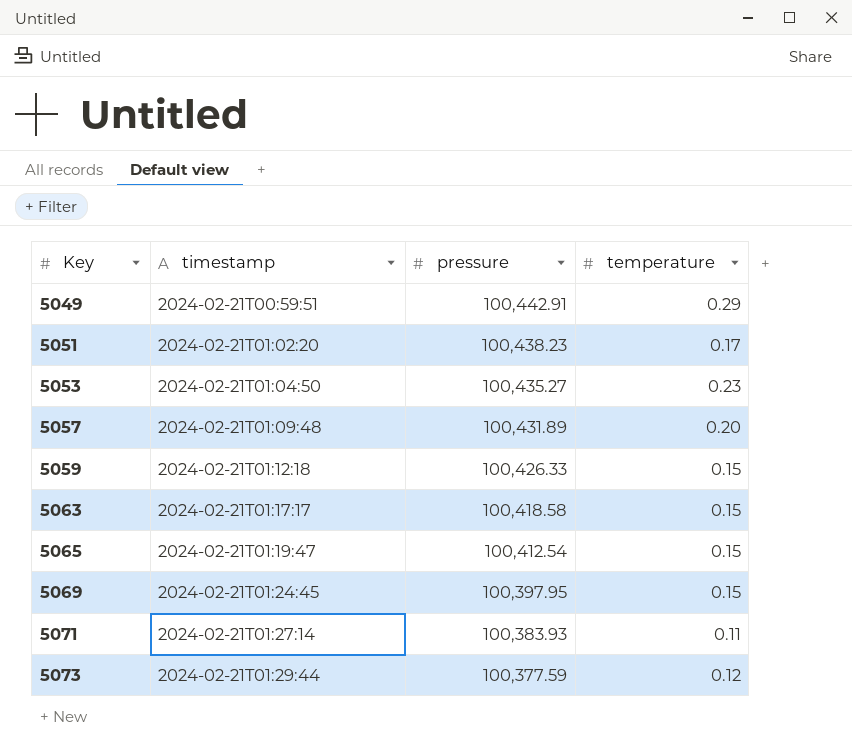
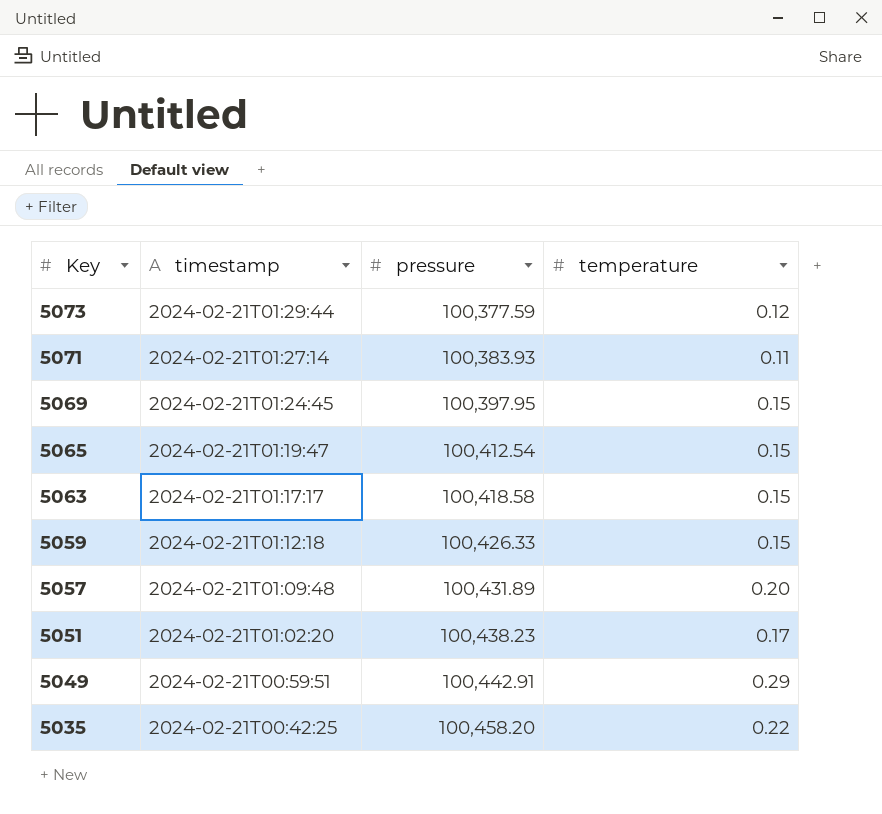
row order: Key ascending -> Key descending
row 5053: 2024-02-21T01:04:50 | 100,435.27 | 0.23 -> none
row 5035: none -> 2024-02-21T00:42:25 | 100,458.20 | 0.22

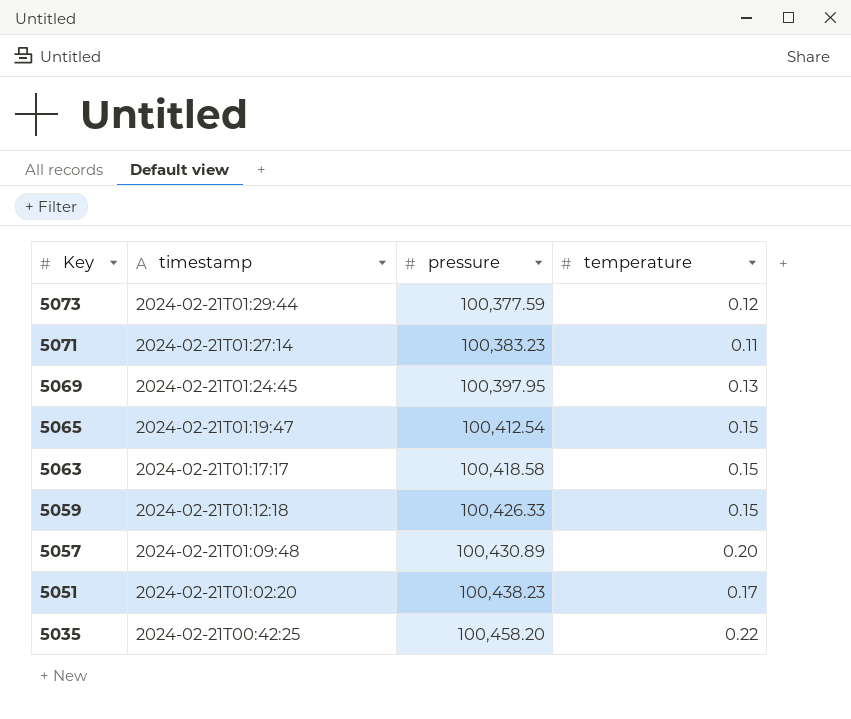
row 5049: 2024-02-21T00:59:51 | 100,442.91 | 0.29 -> none
5071 | pressure: 100,383.93 -> 100,383.23
5069 | temperature: 0.15 -> 0.13
5057 | pressure: 100,431.89 -> 100,430.89

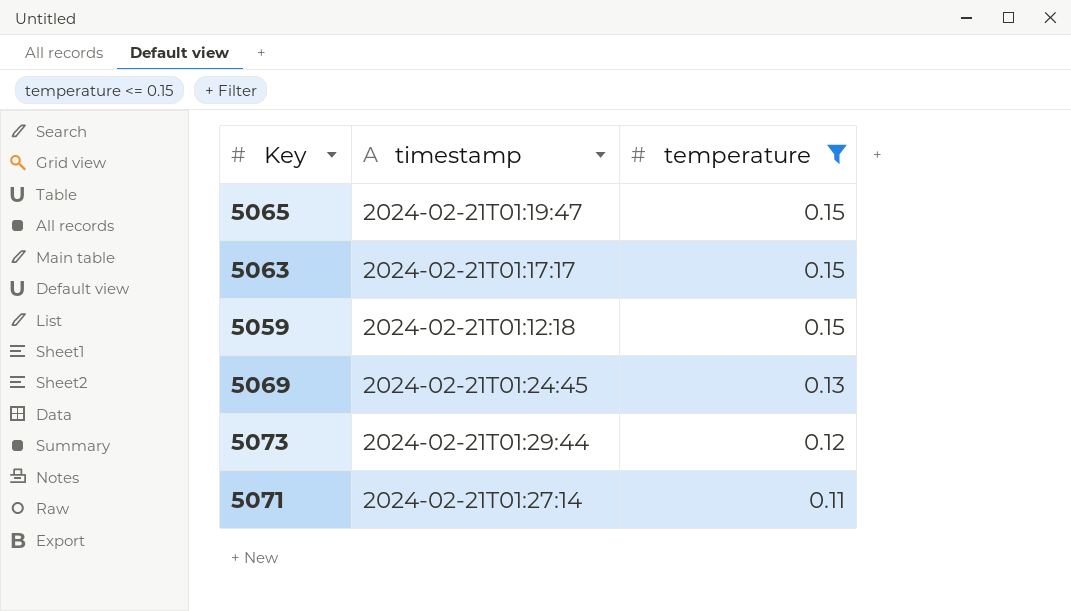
filter: none -> temperature <= 0.15
row order: Key descending -> temperature descending
column pressure | position: 3 -> none

